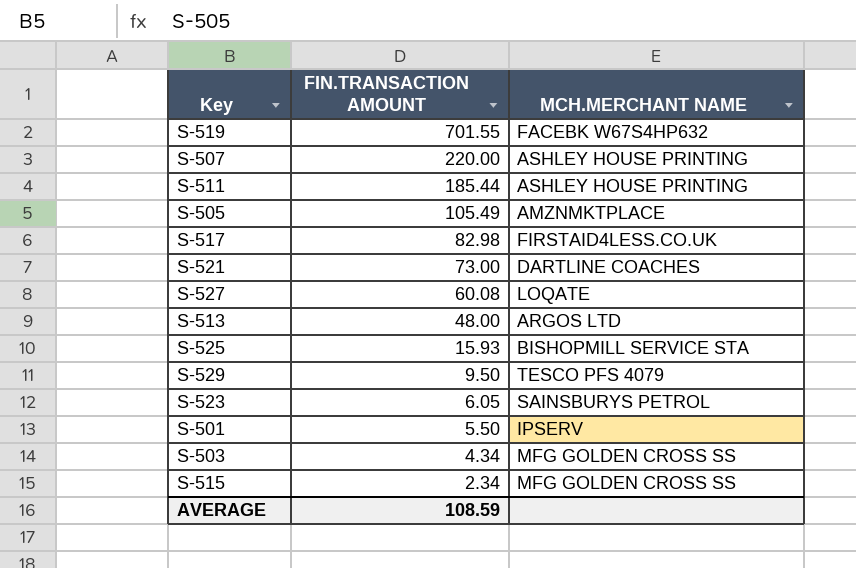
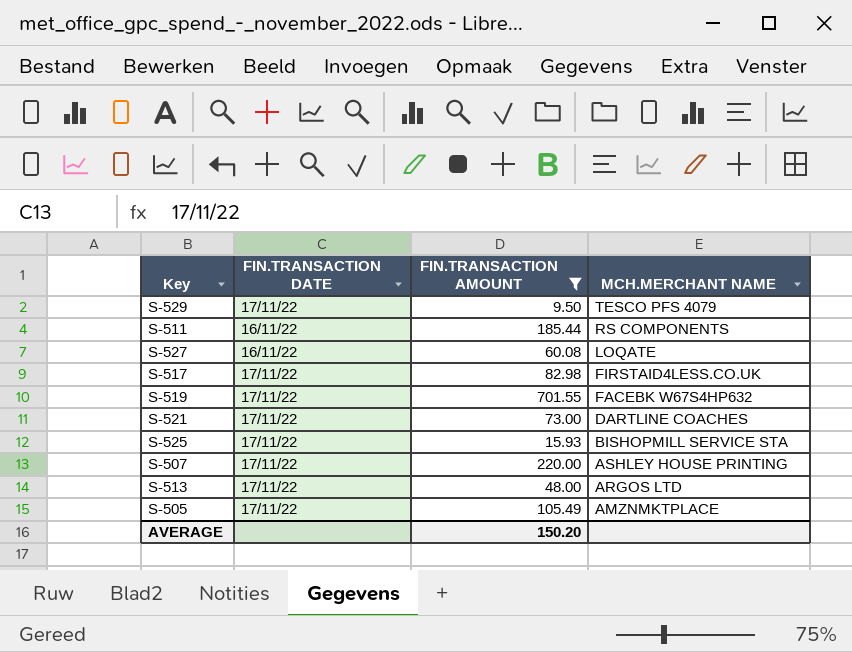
filter: none -> FIN.TRANSACTION AMOUNT >= 9.50
row order: FIN.TRANSACTION AMOUNT descending -> MCH.MERCHANT NAME descending
column FIN.TRANSACTION DATE | position: none -> 2
S-511 | MCH.MERCHANT NAME: ASHLEY HOUSE PRINTING -> RS COMPONENTS
AVERAGE | FIN.TRANSACTION AMOUNT: 108.59 -> 150.20

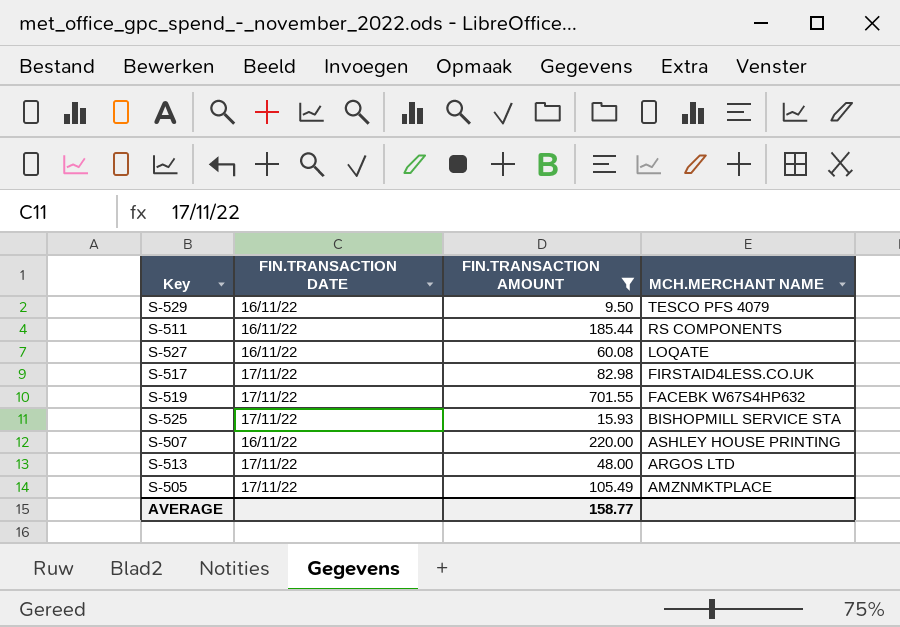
row S-521: 17/11/22 | 73.00 | DARTLINE COACHES -> none
S-529 | FIN.TRANSACTION DATE: 17/11/22 -> 16/11/22
S-507 | FIN.TRANSACTION DATE: 17/11/22 -> 16/11/22
AVERAGE | FIN.TRANSACTION AMOUNT: 150.20 -> 158.77

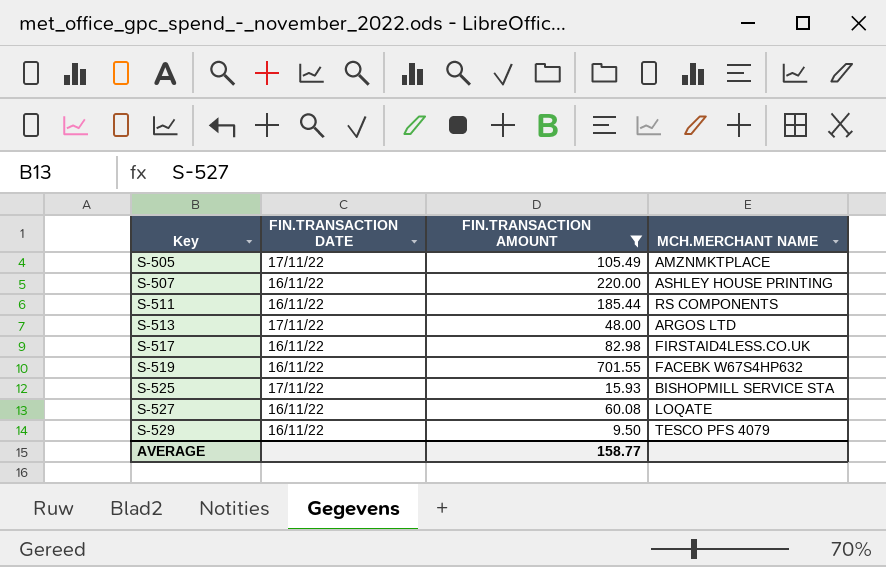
row order: MCH.MERCHANT NAME descending -> Key ascending
S-517 | FIN.TRANSACTION DATE: 17/11/22 -> 16/11/22
S-519 | FIN.TRANSACTION DATE: 17/11/22 -> 16/11/22

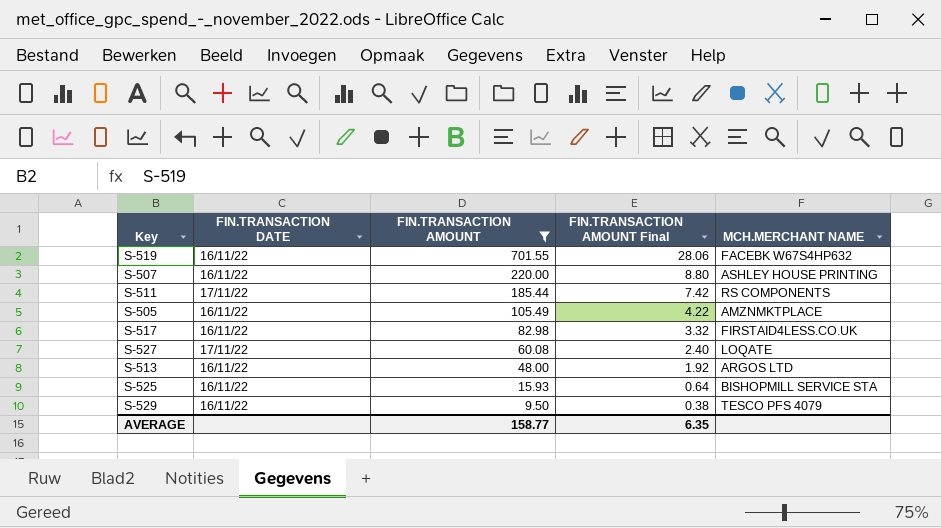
row order: Key ascending -> FIN.TRANSACTION AMOUNT descending
column FIN.TRANSACTION AMOUNT Final | formula: none -> [FIN.TRANSACTION AMOUNT] * 0.04
S-511 | FIN.TRANSACTION DATE: 16/11/22 -> 17/11/22
S-505 | FIN.TRANSACTION DATE: 17/11/22 -> 16/11/22
S-527 | FIN.TRANSACTION DATE: 16/11/22 -> 17/11/22
S-513 | FIN.TRANSACTION DATE: 17/11/22 -> 16/11/22
S-525 | FIN.TRANSACTION DATE: 17/11/22 -> 16/11/22

